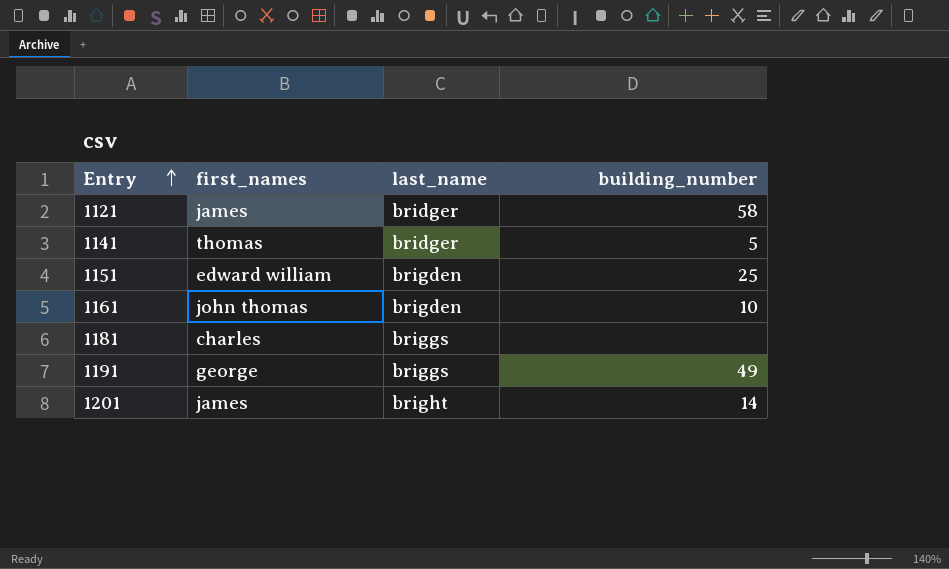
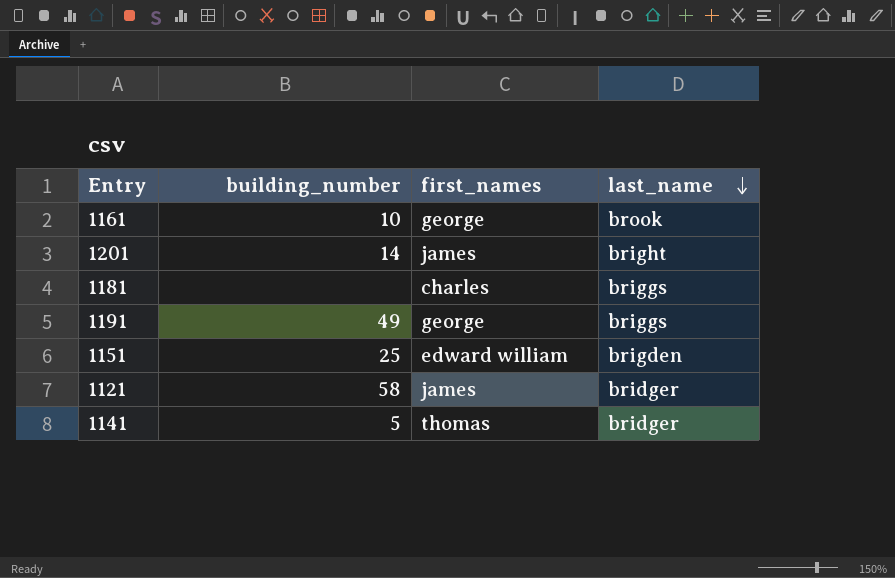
row order: Entry ascending -> last_name descending
column building_number | position: 4 -> 2
1161 | first_names: john thomas -> george
1161 | last_name: brigden -> brook

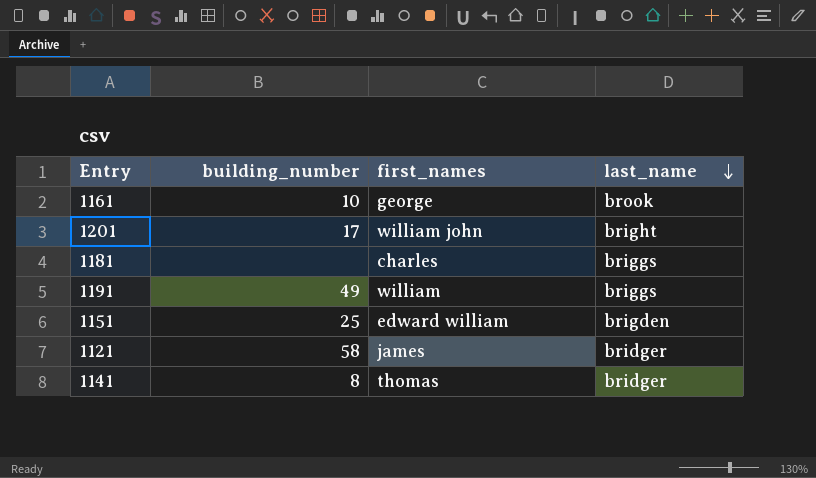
1201 | building_number: 14 -> 17
1201 | first_names: james -> william john
1191 | first_names: george -> william
1141 | building_number: 5 -> 8

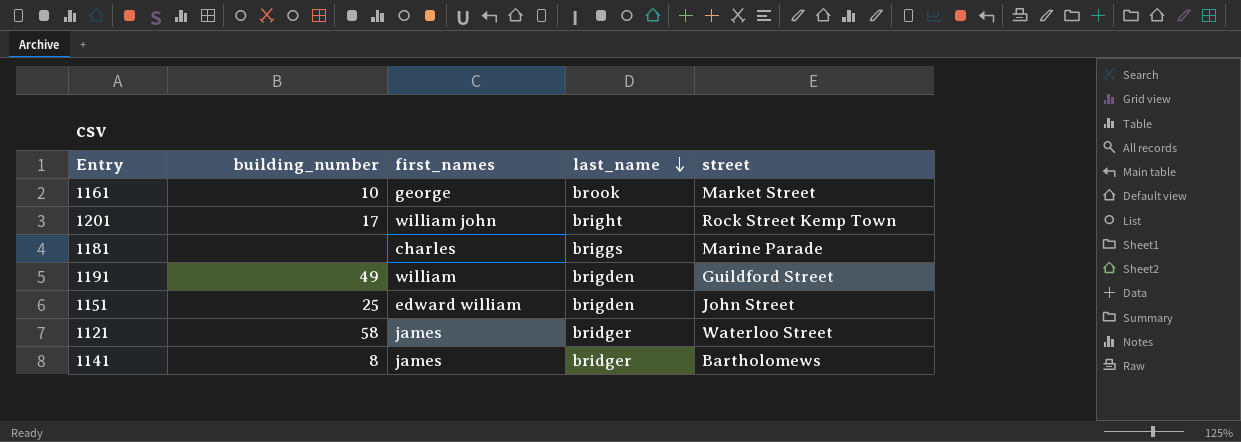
column street | position: none -> 5
1191 | last_name: briggs -> brigden
1141 | first_names: thomas -> james

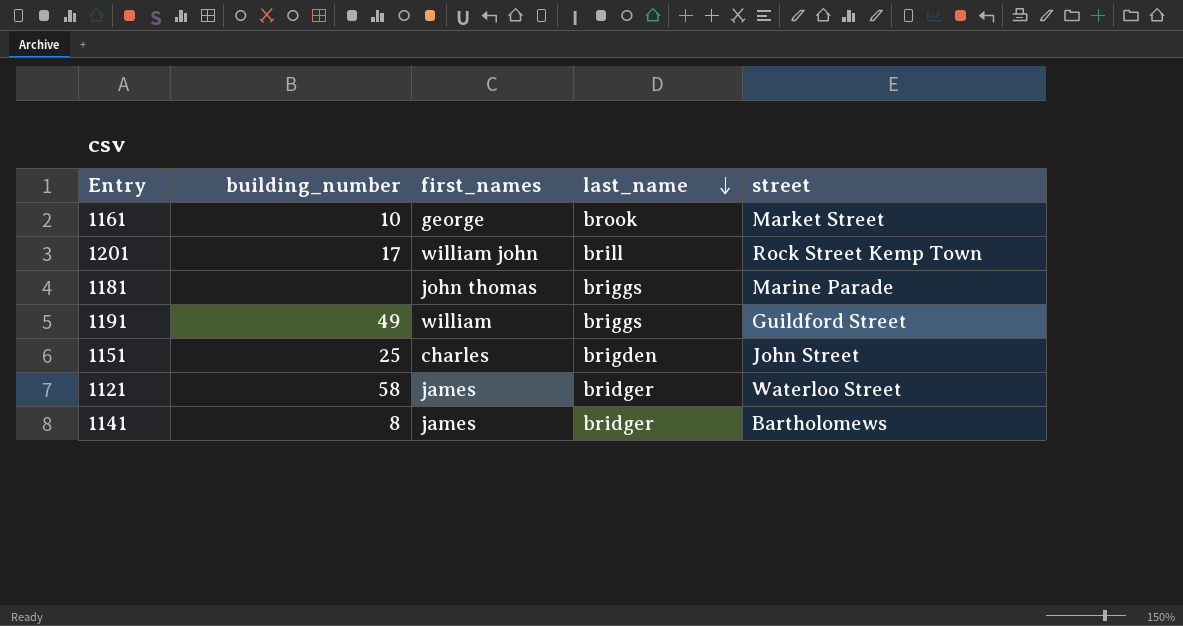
1201 | last_name: bright -> brill
1181 | first_names: charles -> john thomas
1191 | last_name: brigden -> briggs
1151 | first_names: edward william -> charles

